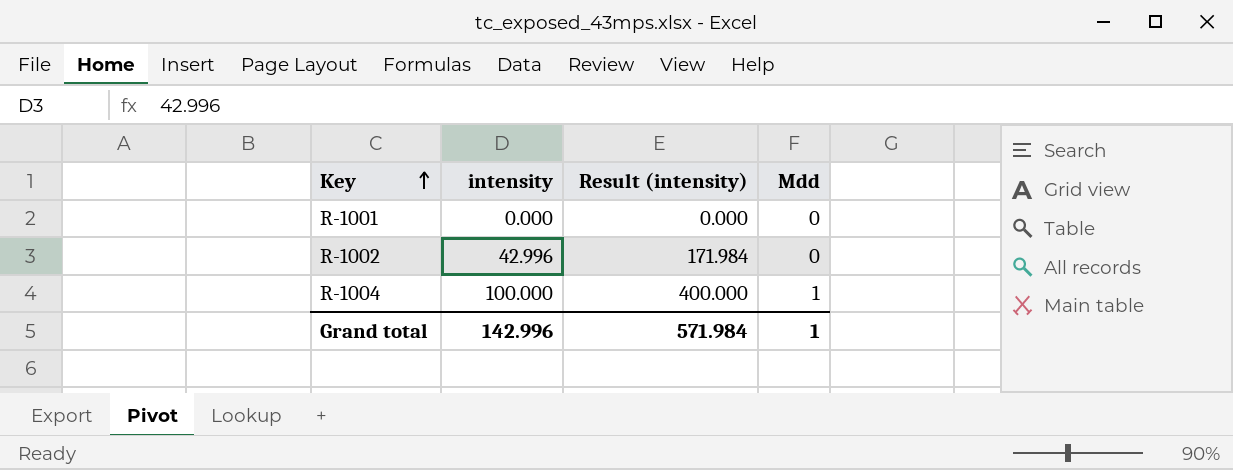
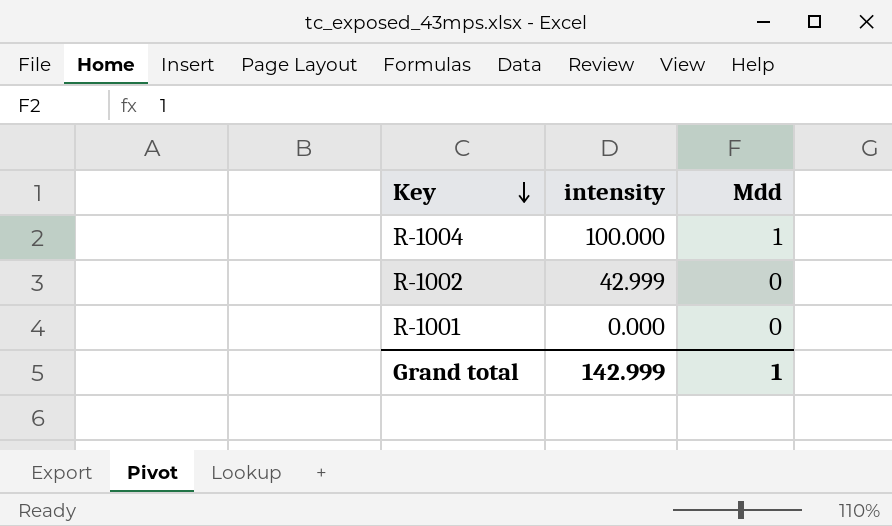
row order: Key ascending -> Key descending
column Result (intensity) | formula: [intensity] * 4 -> none
R-1002 | intensity: 42.996 -> 42.999
Grand total | intensity: 142.996 -> 142.999

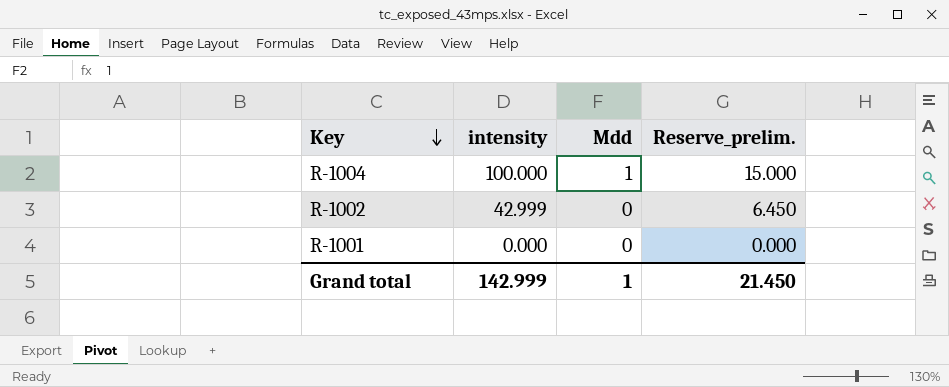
column Reserve_prelim. | formula: none -> [intensity] * 0.15

